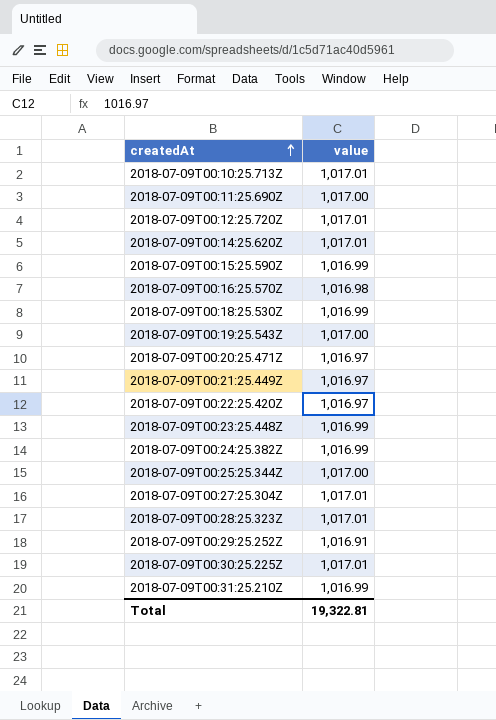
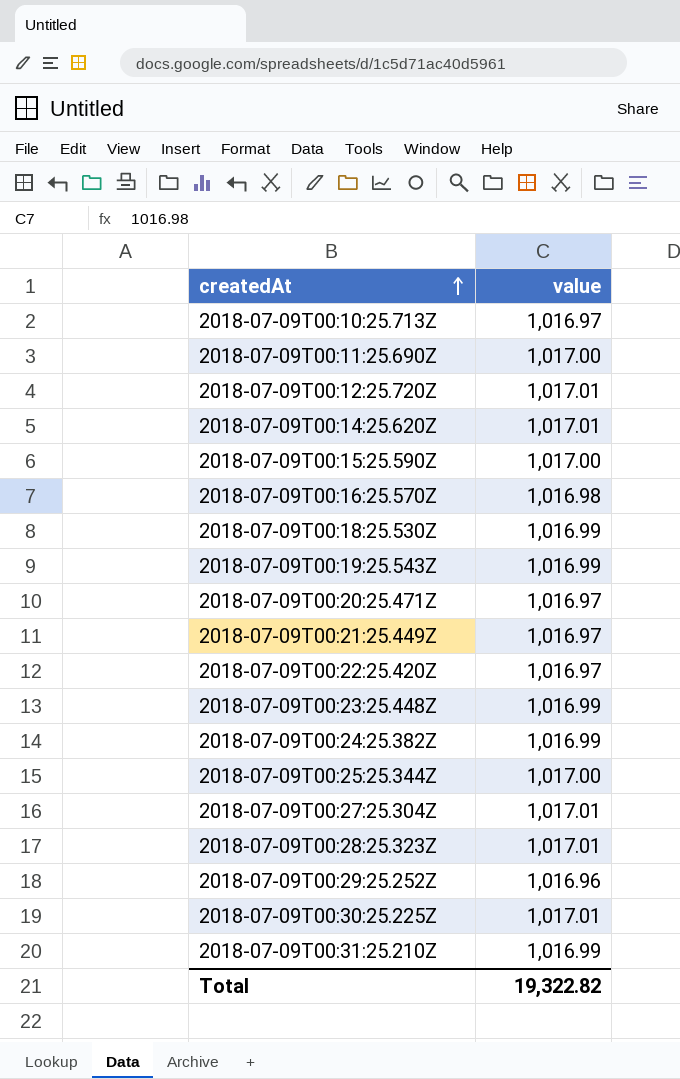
2018-07-09T00:10:25.713Z | value: 1,017.01 -> 1,016.97
2018-07-09T00:15:25.590Z | value: 1,016.99 -> 1,017.00
2018-07-09T00:19:25.543Z | value: 1,017.00 -> 1,016.99
2018-07-09T00:29:25.252Z | value: 1,016.91 -> 1,016.96
Total | value: 19,322.81 -> 19,322.82

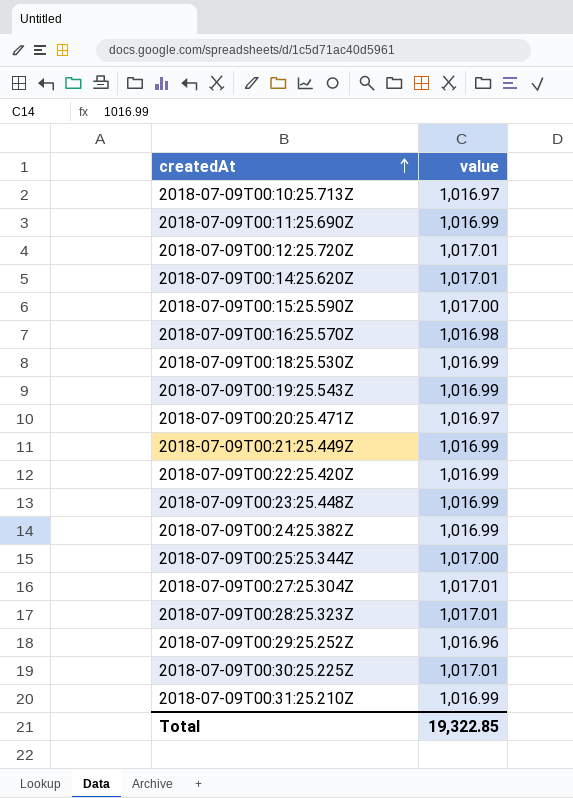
2018-07-09T00:11:25.690Z | value: 1,017.00 -> 1,016.99
2018-07-09T00:21:25.449Z | value: 1,016.97 -> 1,016.99
2018-07-09T00:22:25.420Z | value: 1,016.97 -> 1,016.99
Total | value: 19,322.82 -> 19,322.85

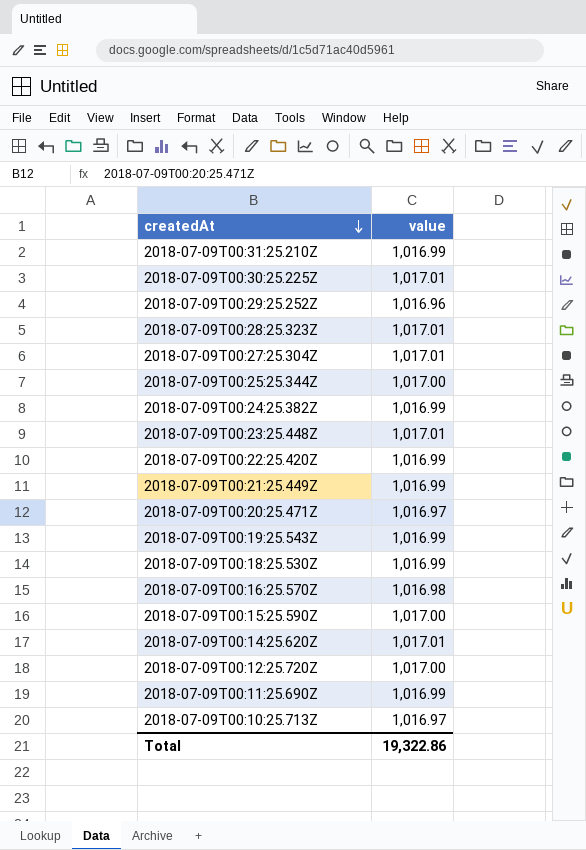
row order: createdAt ascending -> createdAt descending
2018-07-09T00:23:25.448Z | value: 1,016.99 -> 1,017.01
2018-07-09T00:12:25.720Z | value: 1,017.01 -> 1,017.00
Total | value: 19,322.85 -> 19,322.86

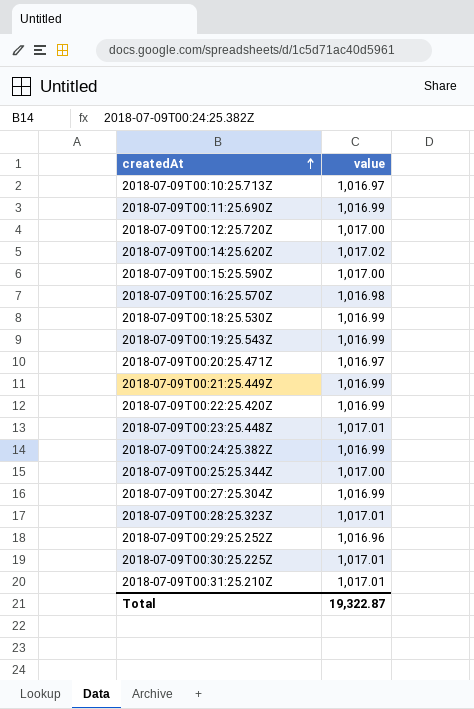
row order: createdAt descending -> createdAt ascending
2018-07-09T00:14:25.620Z | value: 1,017.01 -> 1,017.02
2018-07-09T00:27:25.304Z | value: 1,017.01 -> 1,016.99
2018-07-09T00:31:25.210Z | value: 1,016.99 -> 1,017.01
Total | value: 19,322.86 -> 19,322.87

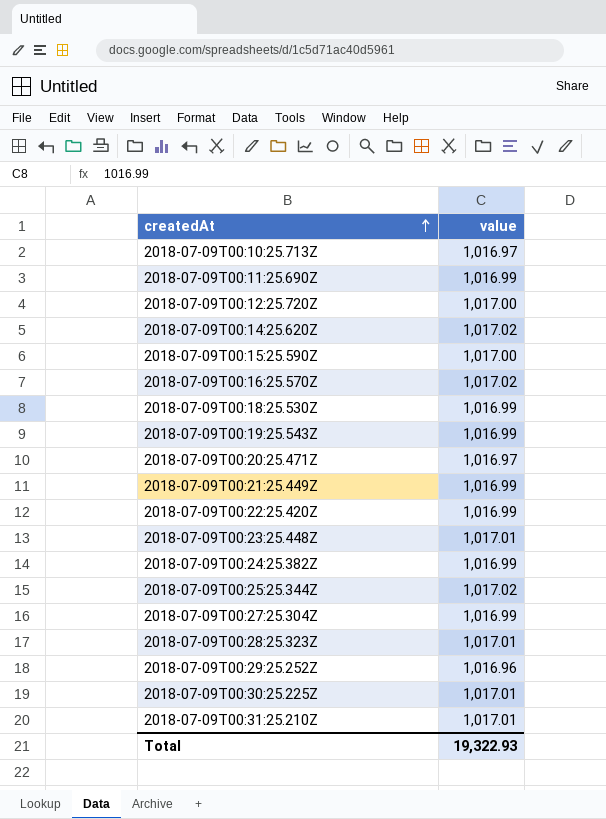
2018-07-09T00:16:25.570Z | value: 1,016.98 -> 1,017.02
2018-07-09T00:25:25.344Z | value: 1,017.00 -> 1,017.02
Total | value: 19,322.87 -> 19,322.93

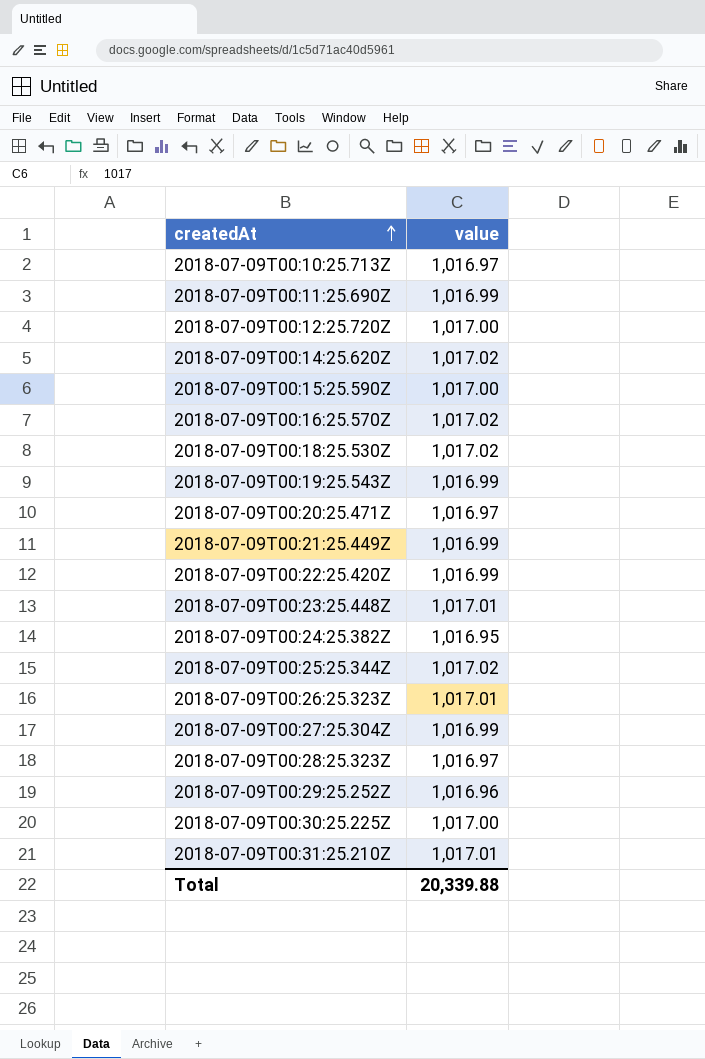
2018-07-09T00:18:25.530Z | value: 1,016.99 -> 1,017.02
2018-07-09T00:24:25.382Z | value: 1,016.99 -> 1,016.95
row 2018-07-09T00:26:25.323Z: none -> 1,017.01
2018-07-09T00:28:25.323Z | value: 1,017.01 -> 1,016.97
2018-07-09T00:30:25.225Z | value: 1,017.01 -> 1,017.00
Total | value: 19,322.93 -> 20,339.88

